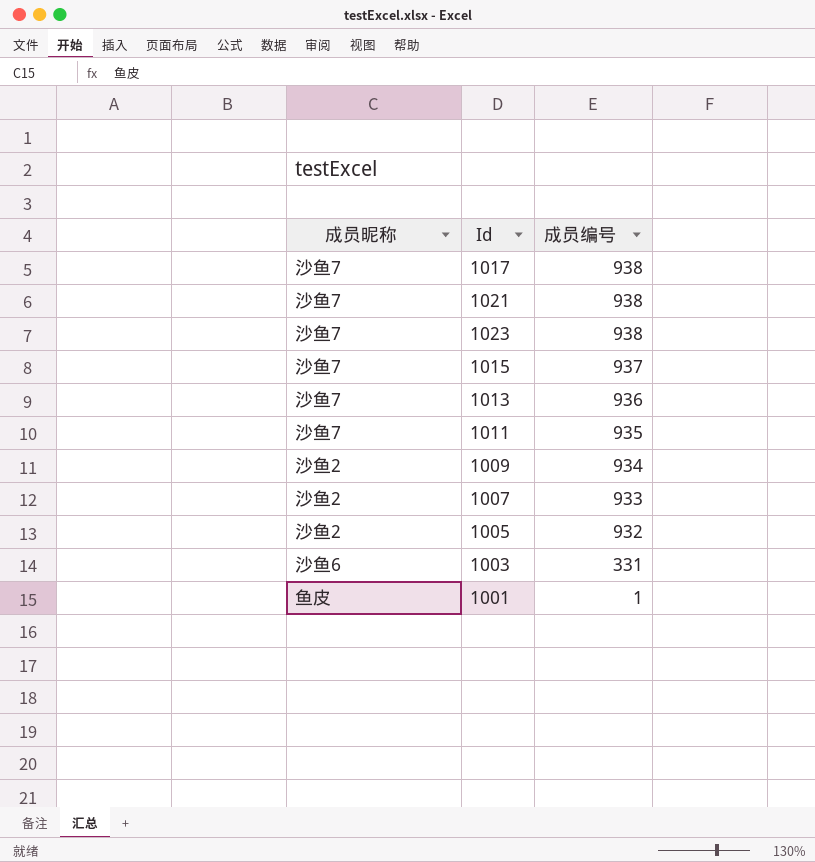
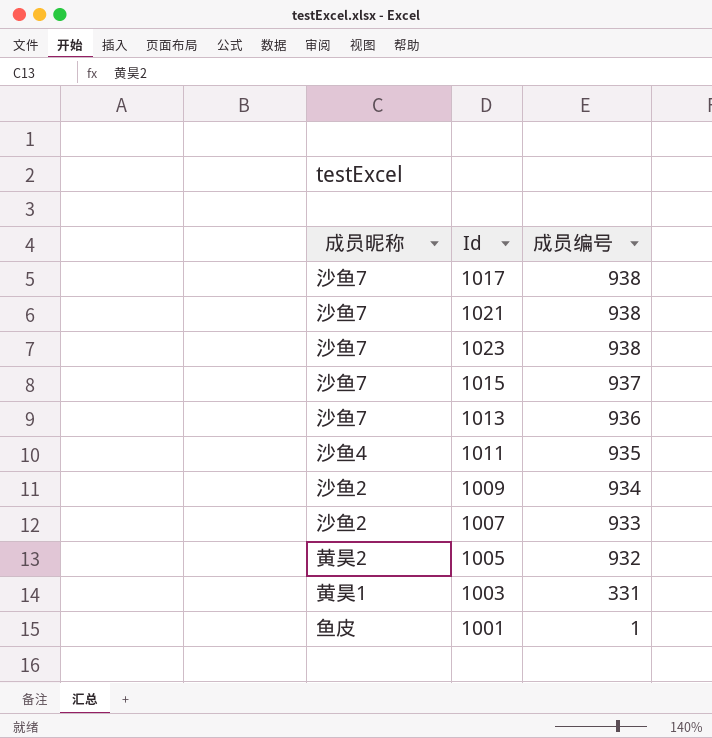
1011 | 成员昵称: 沙鱼7 -> 沙鱼4
1005 | 成员昵称: 沙鱼2 -> 黄昊2
1003 | 成员昵称: 沙鱼6 -> 黄昊1

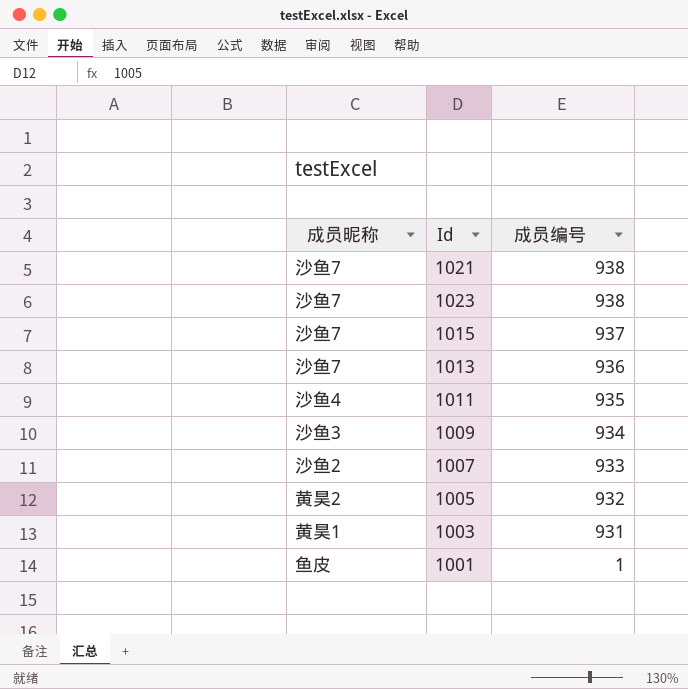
row 1017: 沙鱼7 | 938 -> none
1009 | 成员昵称: 沙鱼2 -> 沙鱼3
1003 | 成员编号: 331 -> 931

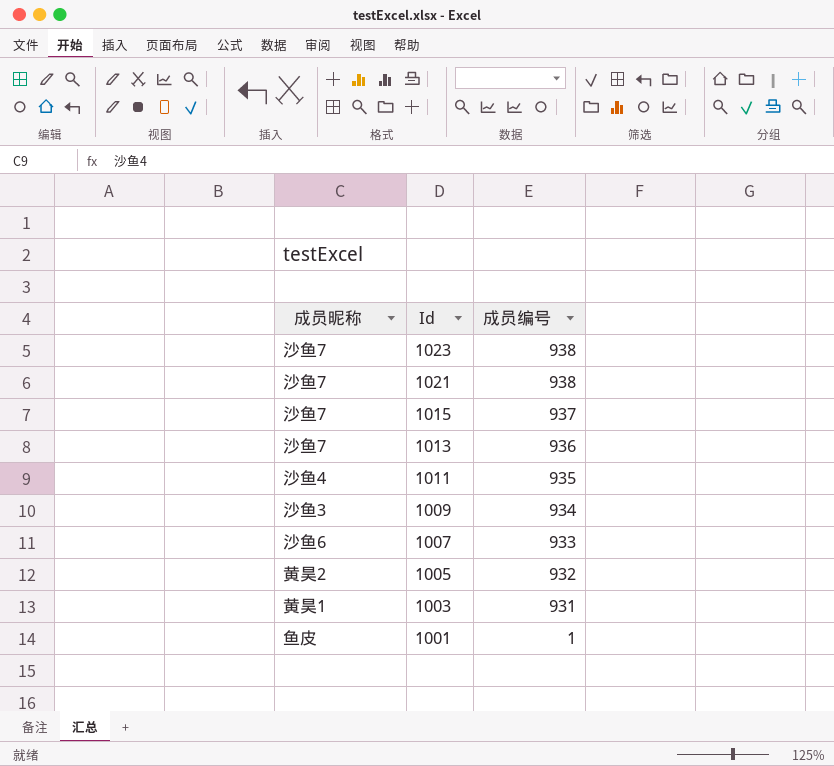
row order: 成员编号 descending -> Id descending
1007 | 成员昵称: 沙鱼2 -> 沙鱼6

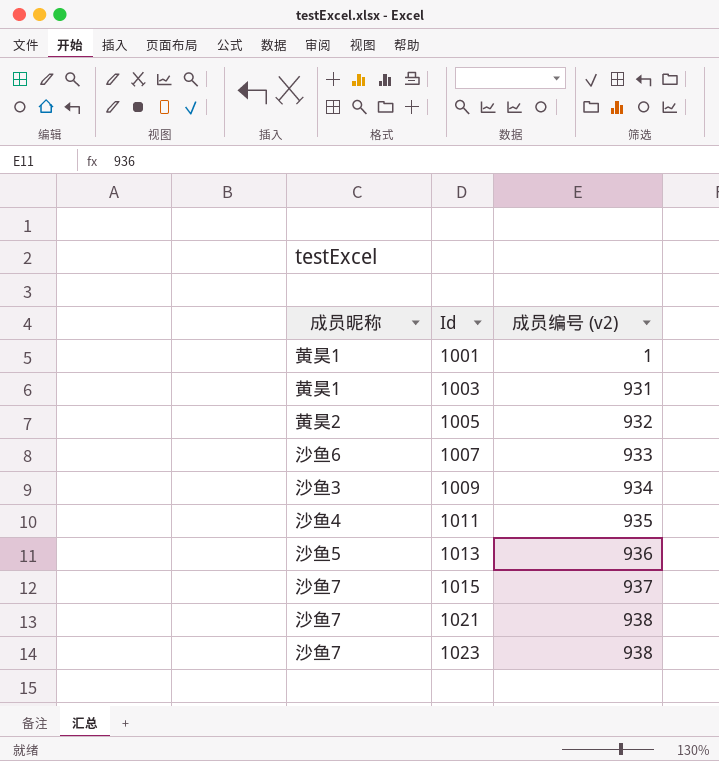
row order: Id descending -> Id ascending
column name: 成员编号 -> 成员编号 (v2)
1001 | 成员昵称: 鱼皮 -> 黄昊1
1013 | 成员昵称: 沙鱼7 -> 沙鱼5

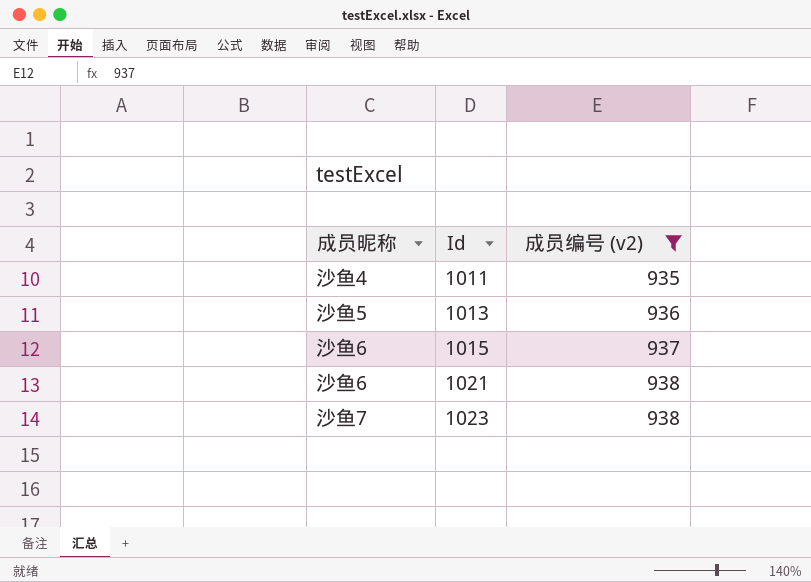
filter: none -> 成员编号 (v2) >= 935
1015 | 成员昵称: 沙鱼7 -> 沙鱼6
1021 | 成员昵称: 沙鱼7 -> 沙鱼6

